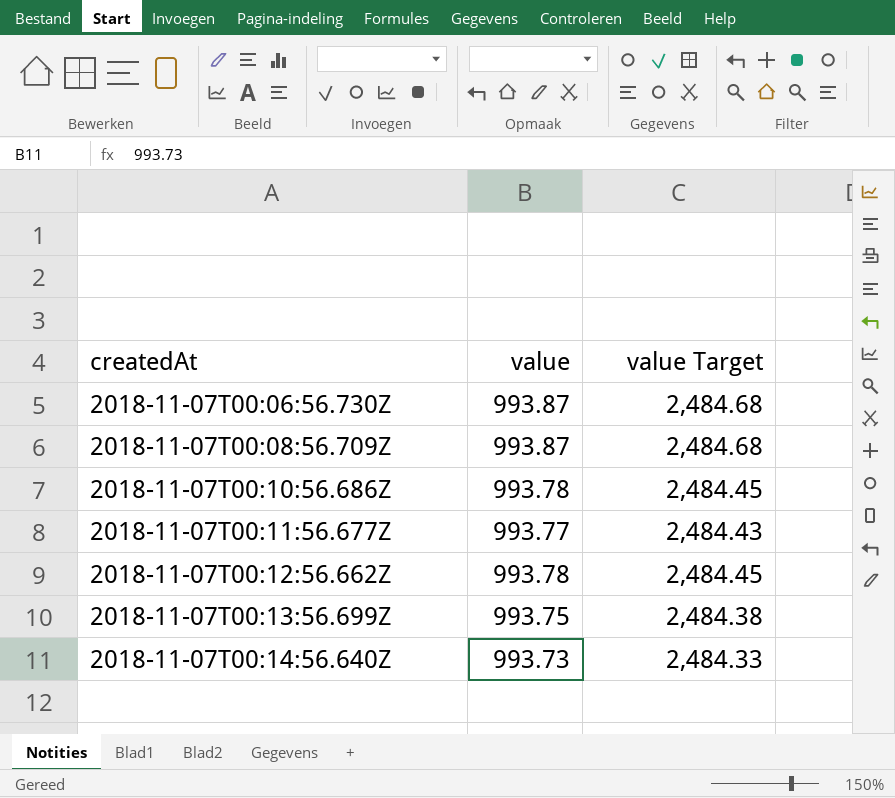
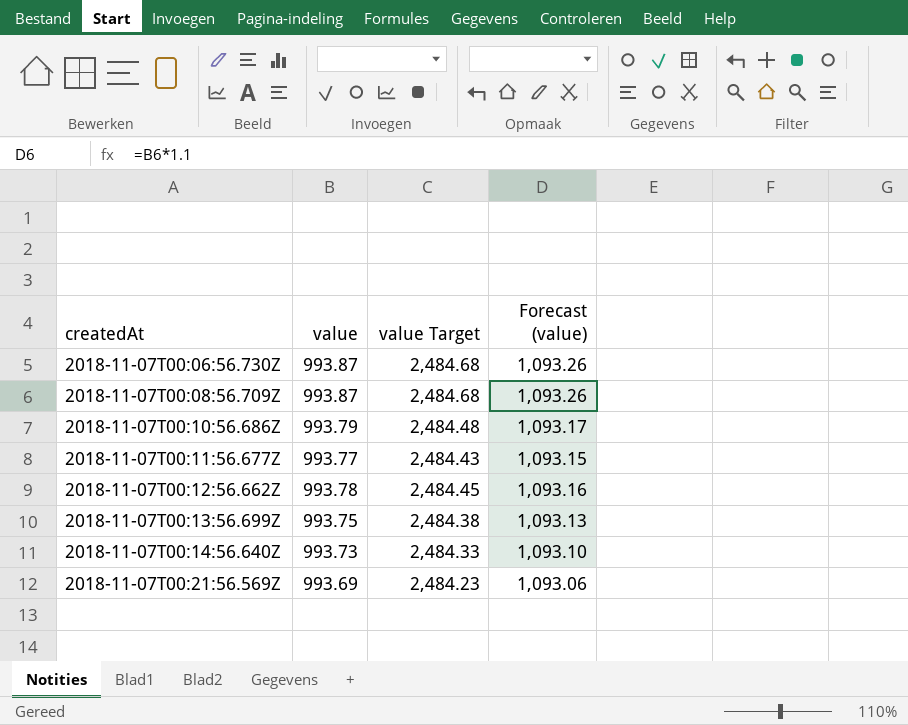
column Forecast (value) | formula: none -> [value] * 1.1
2018-11-07T00:10:56.686Z | value: 993.78 -> 993.79
2018-11-07T00:10:56.686Z | value Target: 2,484.45 -> 2,484.48
row 2018-11-07T00:21:56.569Z: none -> 993.69 | 2,484.23 | 1,093.06

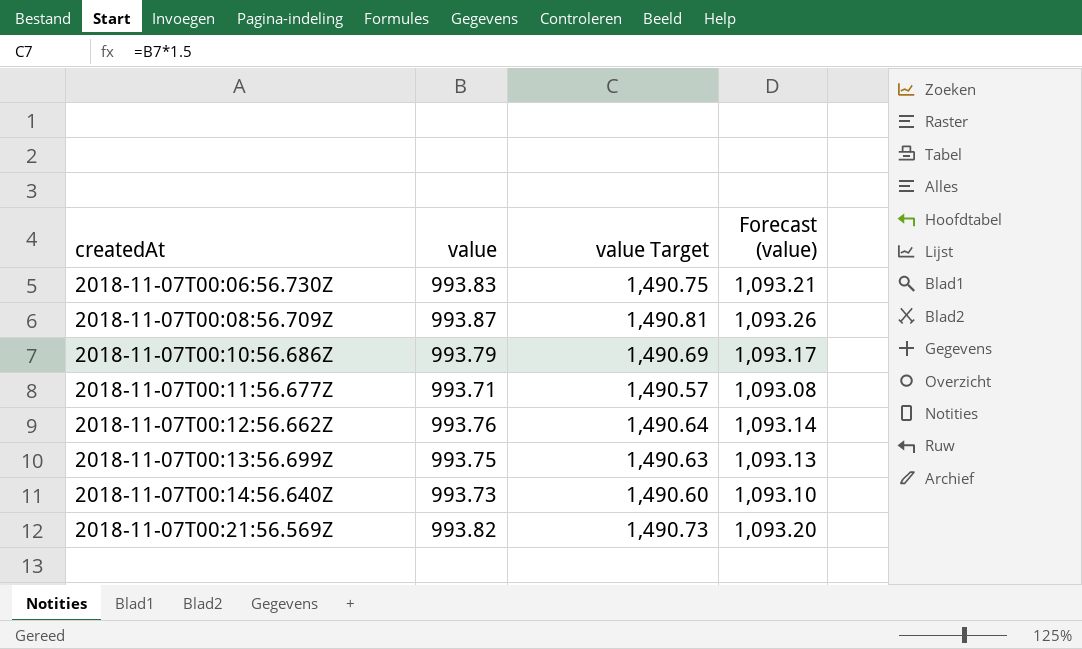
column value Target | formula: [value] * 2.5 -> [value] * 1.5
2018-11-07T00:06:56.730Z | value: 993.87 -> 993.83
2018-11-07T00:06:56.730Z | Forecast (value): 1,093.26 -> 1,093.21
2018-11-07T00:11:56.677Z | value: 993.77 -> 993.71
2018-11-07T00:11:56.677Z | Forecast (value): 1,093.15 -> 1,093.08
2018-11-07T00:12:56.662Z | value: 993.78 -> 993.76
2018-11-07T00:12:56.662Z | Forecast (value): 1,093.16 -> 1,093.14
2018-11-07T00:21:56.569Z | value: 993.69 -> 993.82
2018-11-07T00:21:56.569Z | Forecast (value): 1,093.06 -> 1,093.20

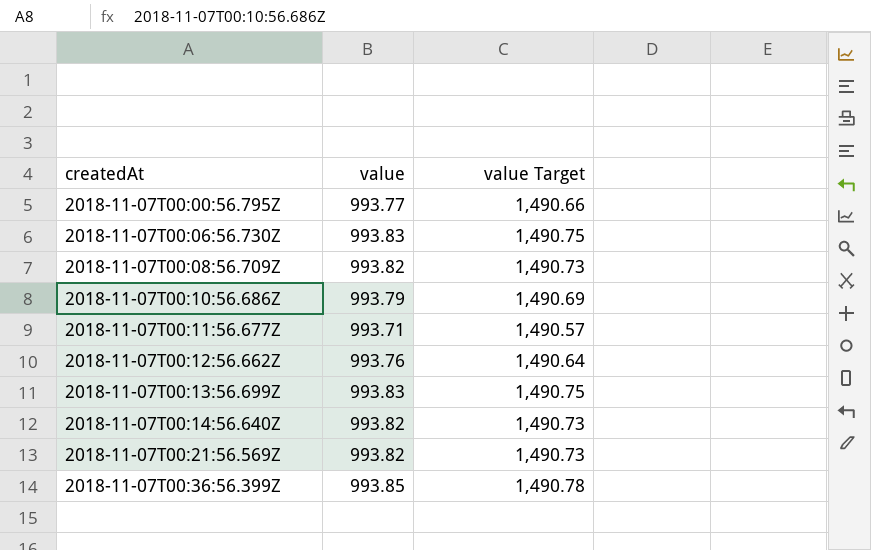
column Forecast (value) | formula: [value] * 1.1 -> none
row 2018-11-07T00:00:56.795Z: none -> 993.77 | 1,490.66
2018-11-07T00:08:56.709Z | value: 993.87 -> 993.82
2018-11-07T00:08:56.709Z | value Target: 1,490.81 -> 1,490.73
2018-11-07T00:13:56.699Z | value: 993.75 -> 993.83
2018-11-07T00:13:56.699Z | value Target: 1,490.63 -> 1,490.75
2018-11-07T00:14:56.640Z | value: 993.73 -> 993.82
2018-11-07T00:14:56.640Z | value Target: 1,490.60 -> 1,490.73
row 2018-11-07T00:36:56.399Z: none -> 993.85 | 1,490.78

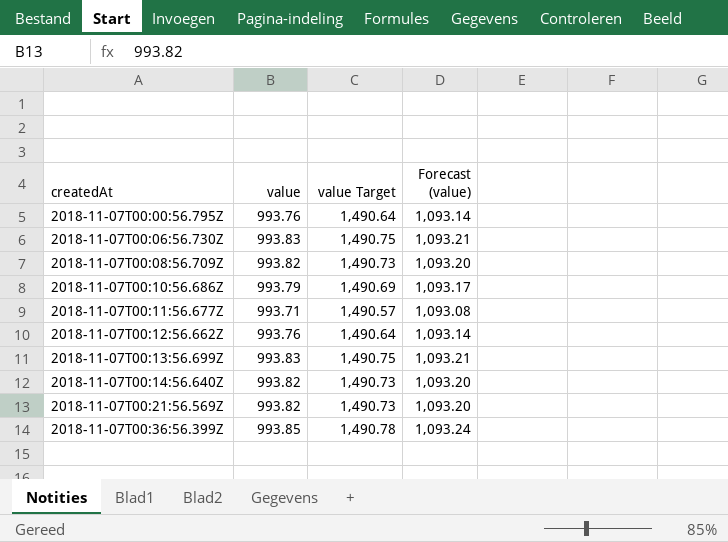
column Forecast (value) | formula: none -> [value] * 1.1
2018-11-07T00:00:56.795Z | value: 993.77 -> 993.76
2018-11-07T00:00:56.795Z | value Target: 1,490.66 -> 1,490.64

